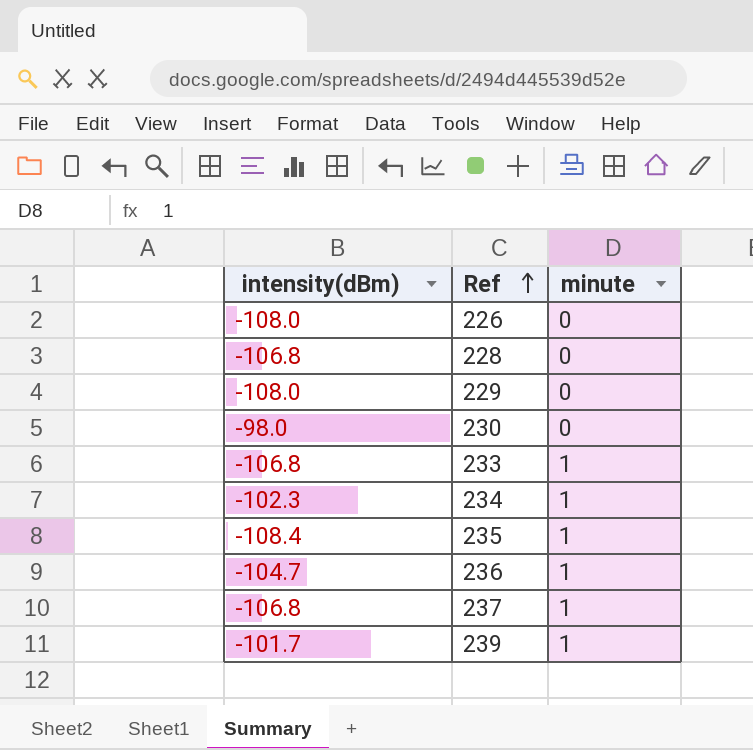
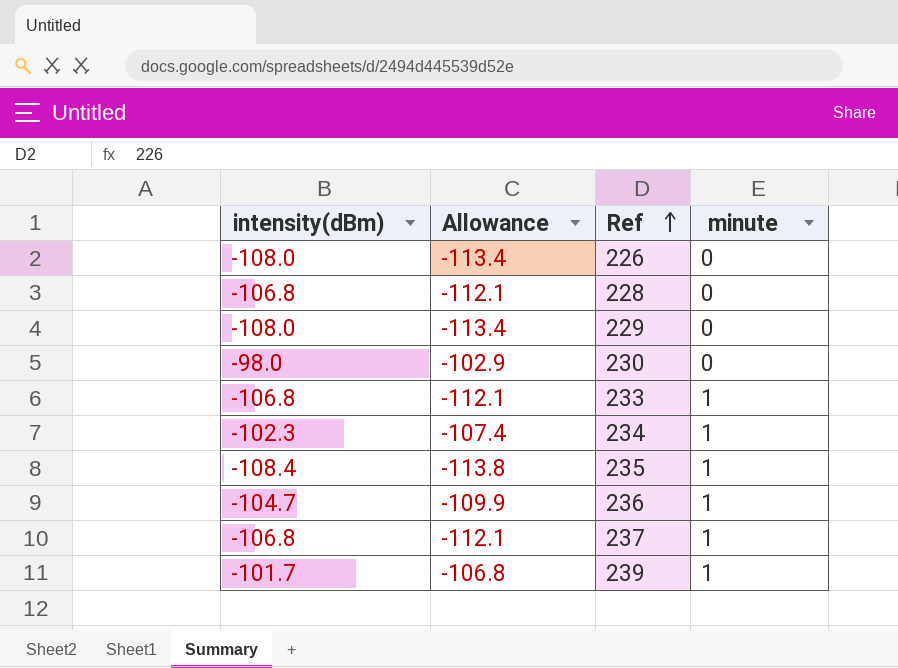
column Allowance | formula: none -> [intensity(dBm)] * 1.05

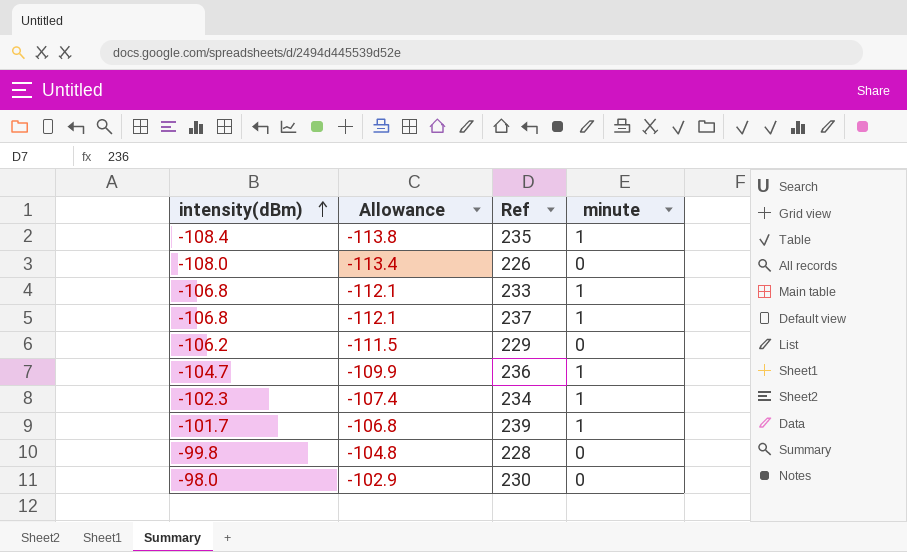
row order: Ref ascending -> intensity(dBm) ascending
229 | intensity(dBm): -108.0 -> -106.2
229 | Allowance: -113.4 -> -111.5
228 | intensity(dBm): -106.8 -> -99.8
228 | Allowance: -112.1 -> -104.8

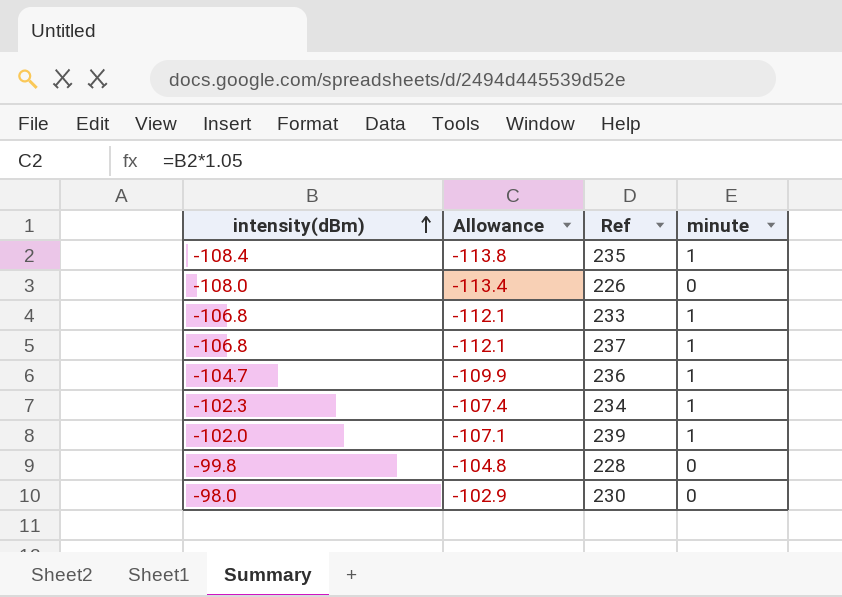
row 229: -106.2 | -111.5 | 0 -> none
239 | intensity(dBm): -101.7 -> -102.0
239 | Allowance: -106.8 -> -107.1

